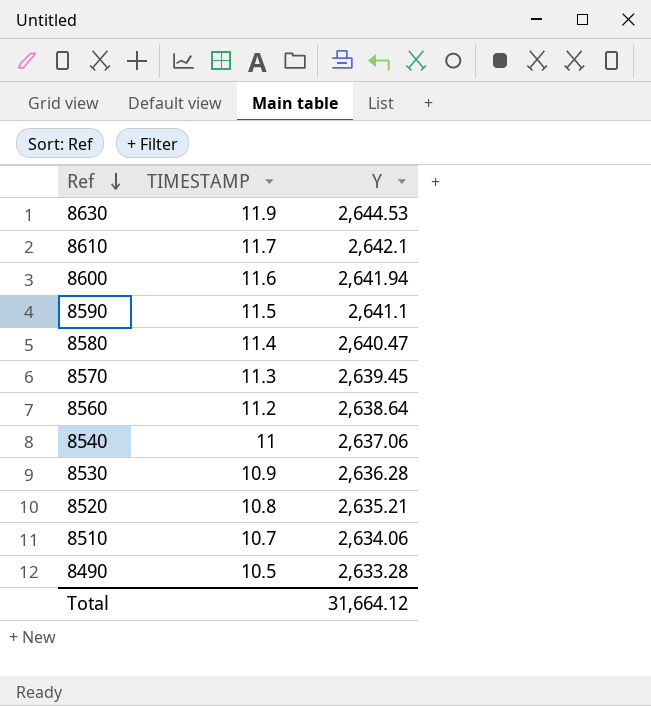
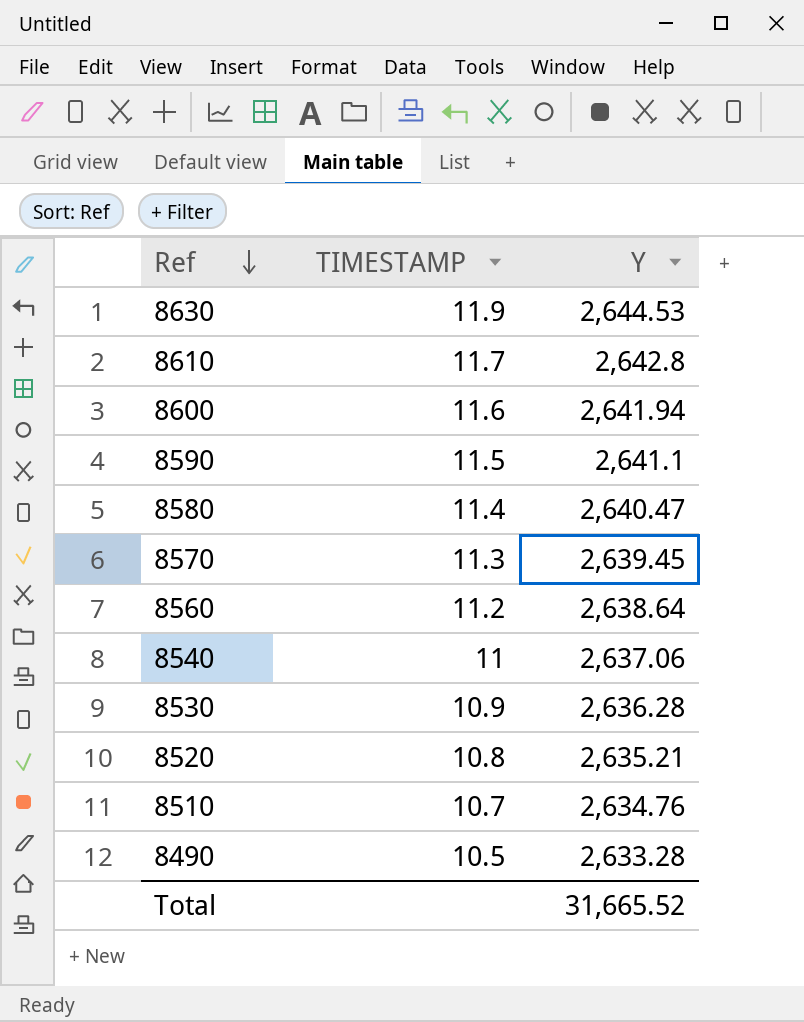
8610 | Y: 2,642.1 -> 2,642.8
8510 | Y: 2,634.06 -> 2,634.76
Total | Y: 31,664.12 -> 31,665.52

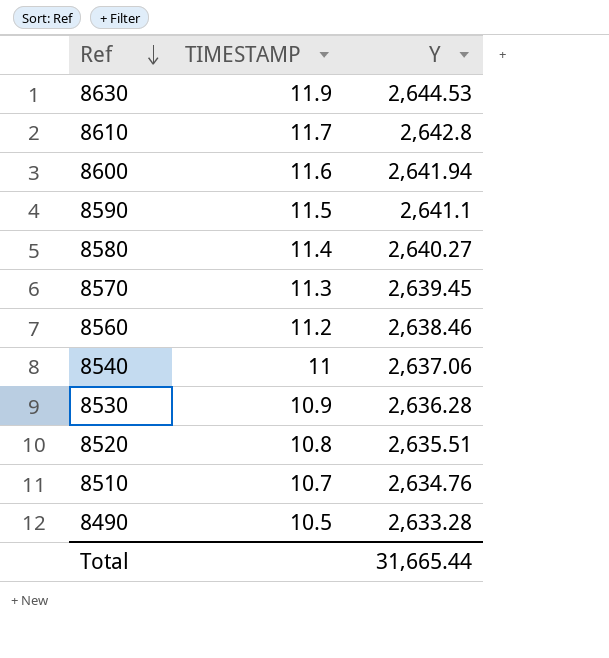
8580 | Y: 2,640.47 -> 2,640.27
8560 | Y: 2,638.64 -> 2,638.46
8520 | Y: 2,635.21 -> 2,635.51
Total | Y: 31,665.52 -> 31,665.44

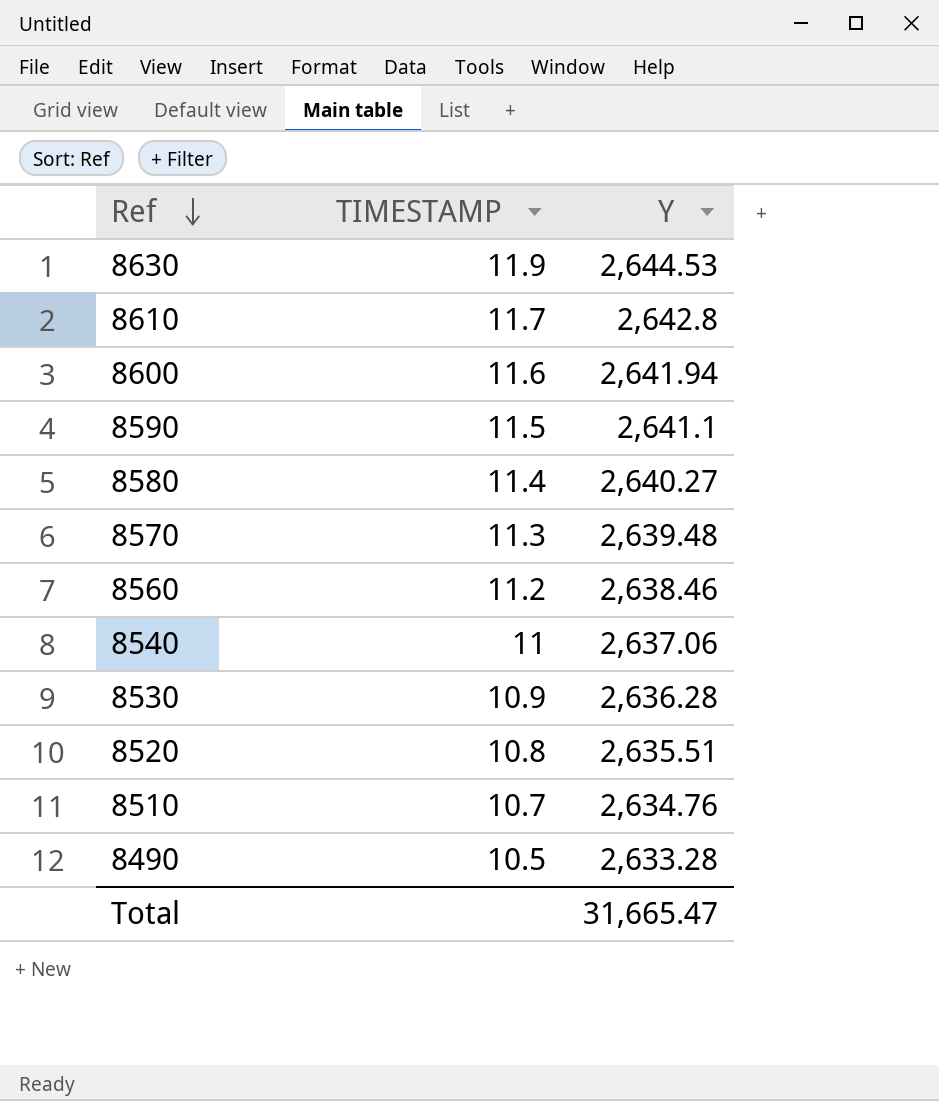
8570 | Y: 2,639.45 -> 2,639.48
Total | Y: 31,665.44 -> 31,665.47

